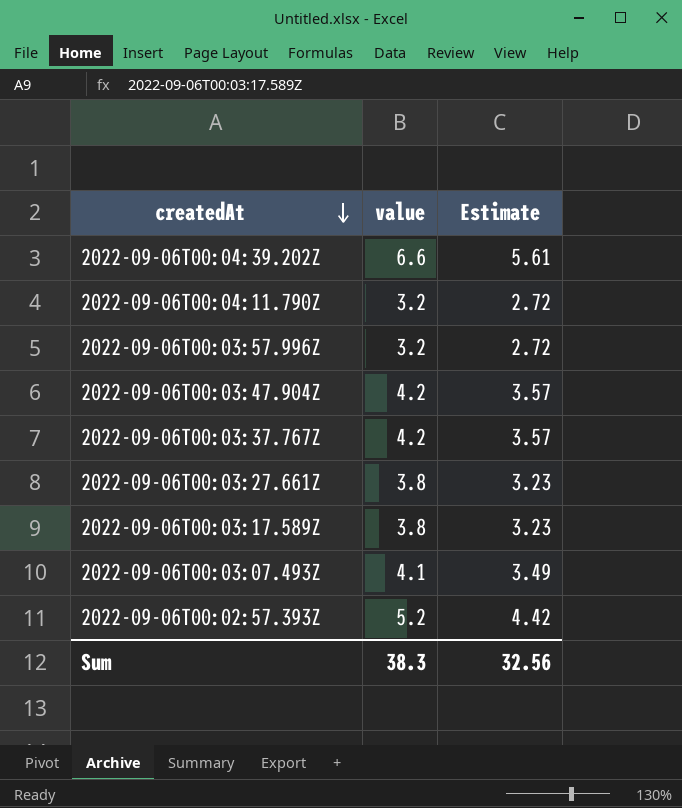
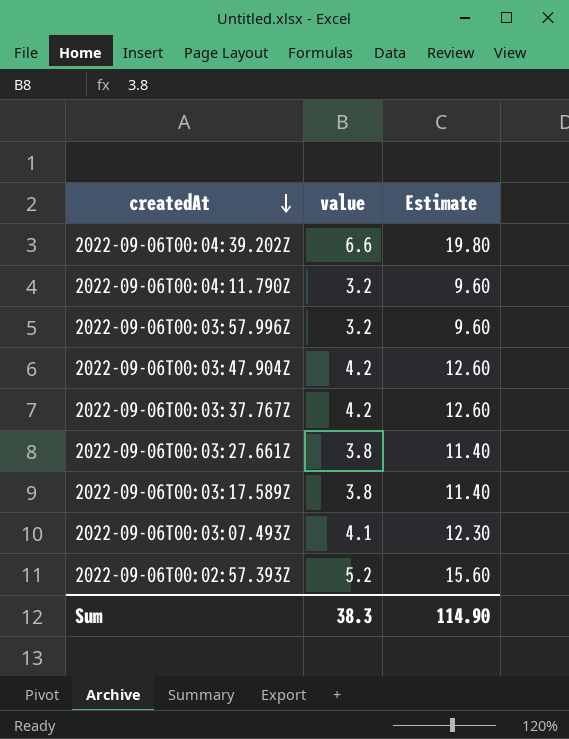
column Estimate | formula: [value] * 0.85 -> [value] * 3
Sum | Estimate: 32.56 -> 114.90

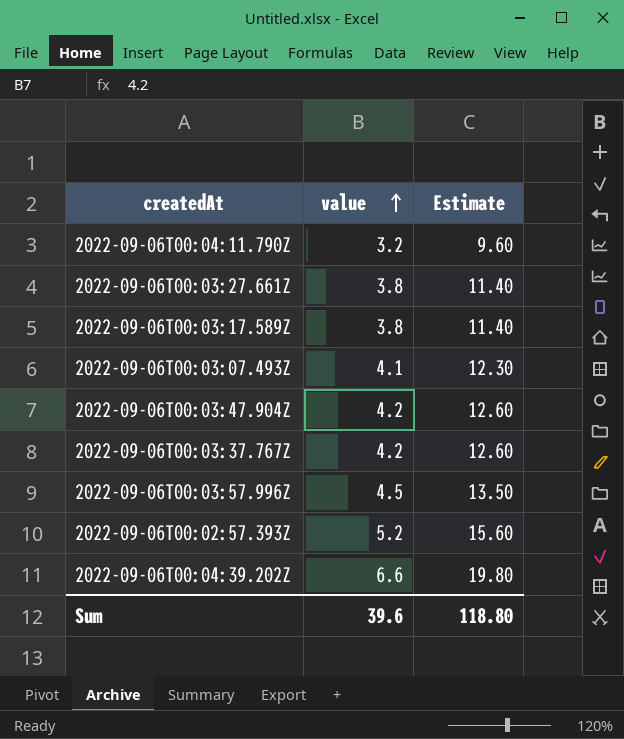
row order: createdAt descending -> value ascending
2022-09-06T00:03:57.996Z | value: 3.2 -> 4.5
2022-09-06T00:03:57.996Z | Estimate: 9.60 -> 13.50
Sum | value: 38.3 -> 39.6
Sum | Estimate: 114.90 -> 118.80

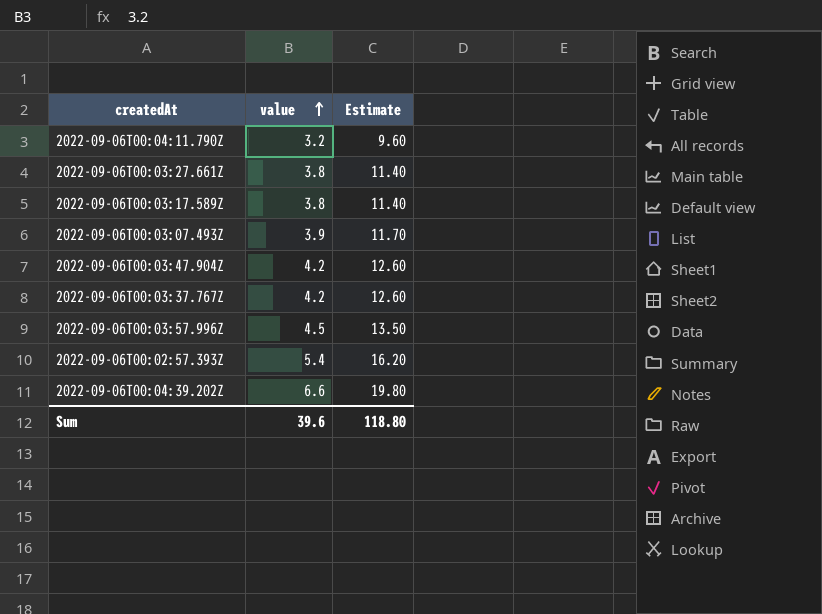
2022-09-06T00:03:07.493Z | value: 4.1 -> 3.9
2022-09-06T00:03:07.493Z | Estimate: 12.30 -> 11.70
2022-09-06T00:02:57.393Z | value: 5.2 -> 5.4
2022-09-06T00:02:57.393Z | Estimate: 15.60 -> 16.20

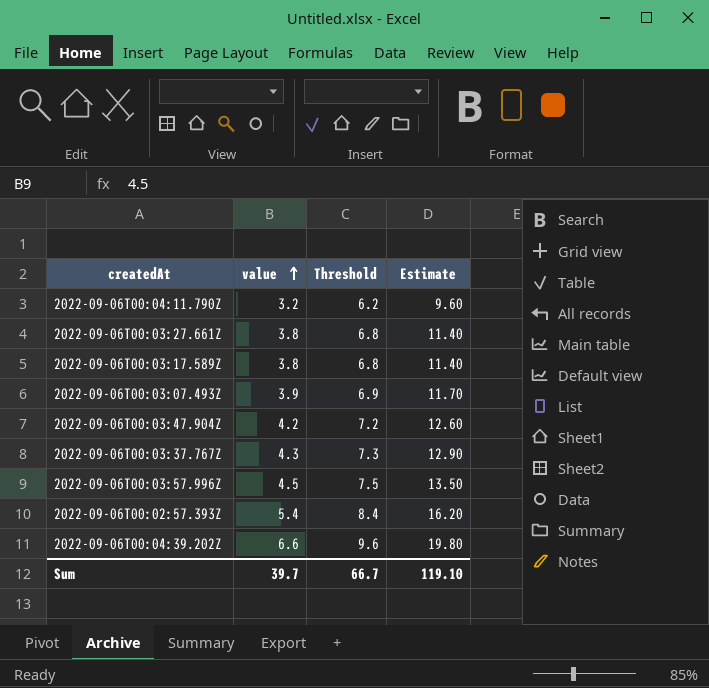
column Threshold | formula: none -> [value] + 3
2022-09-06T00:03:37.767Z | value: 4.2 -> 4.3
2022-09-06T00:03:37.767Z | Estimate: 12.60 -> 12.90
Sum | value: 39.6 -> 39.7
Sum | Estimate: 118.80 -> 119.10

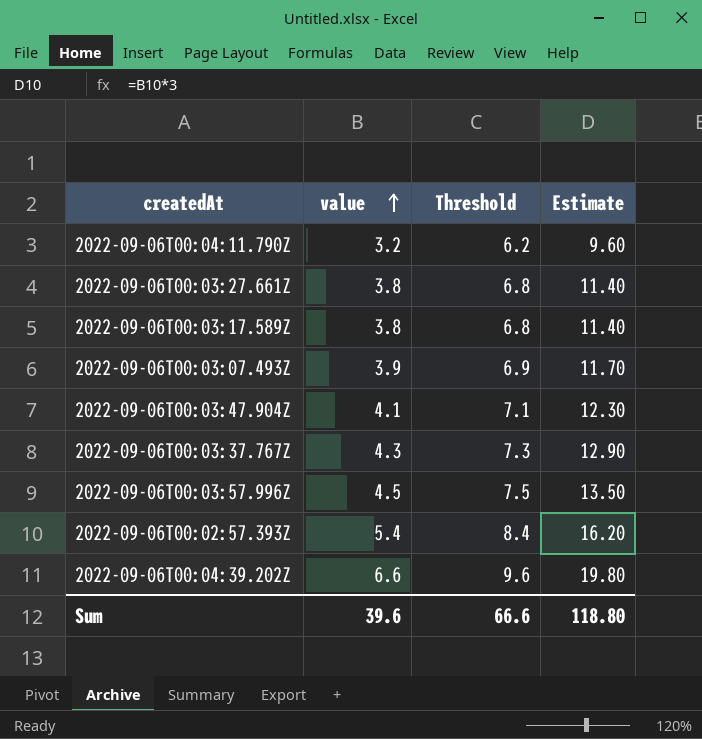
2022-09-06T00:03:47.904Z | value: 4.2 -> 4.1
2022-09-06T00:03:47.904Z | Threshold: 7.2 -> 7.1
2022-09-06T00:03:47.904Z | Estimate: 12.60 -> 12.30
Sum | value: 39.7 -> 39.6
Sum | Threshold: 66.7 -> 66.6
Sum | Estimate: 119.10 -> 118.80

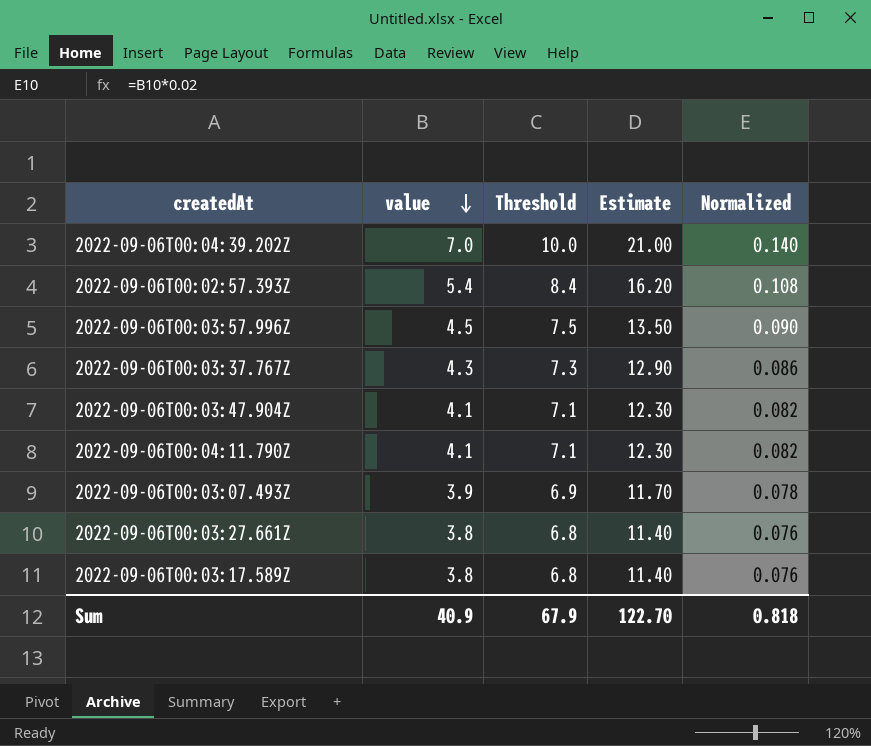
row order: value ascending -> value descending
column Normalized | formula: none -> [value] * 0.02
2022-09-06T00:04:39.202Z | value: 6.6 -> 7.0
2022-09-06T00:04:39.202Z | Threshold: 9.6 -> 10.0
2022-09-06T00:04:39.202Z | Estimate: 19.80 -> 21.00
2022-09-06T00:04:11.790Z | value: 3.2 -> 4.1
2022-09-06T00:04:11.790Z | Threshold: 6.2 -> 7.1
2022-09-06T00:04:11.790Z | Estimate: 9.60 -> 12.30
Sum | value: 39.6 -> 40.9
Sum | Threshold: 66.6 -> 67.9
Sum | Estimate: 118.80 -> 122.70

